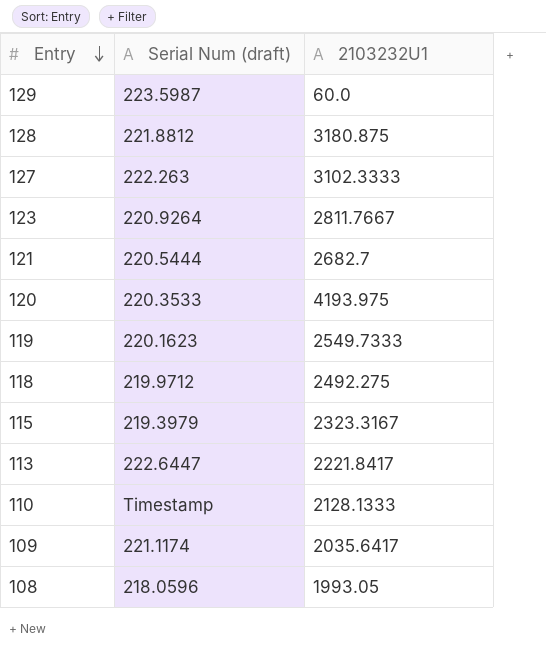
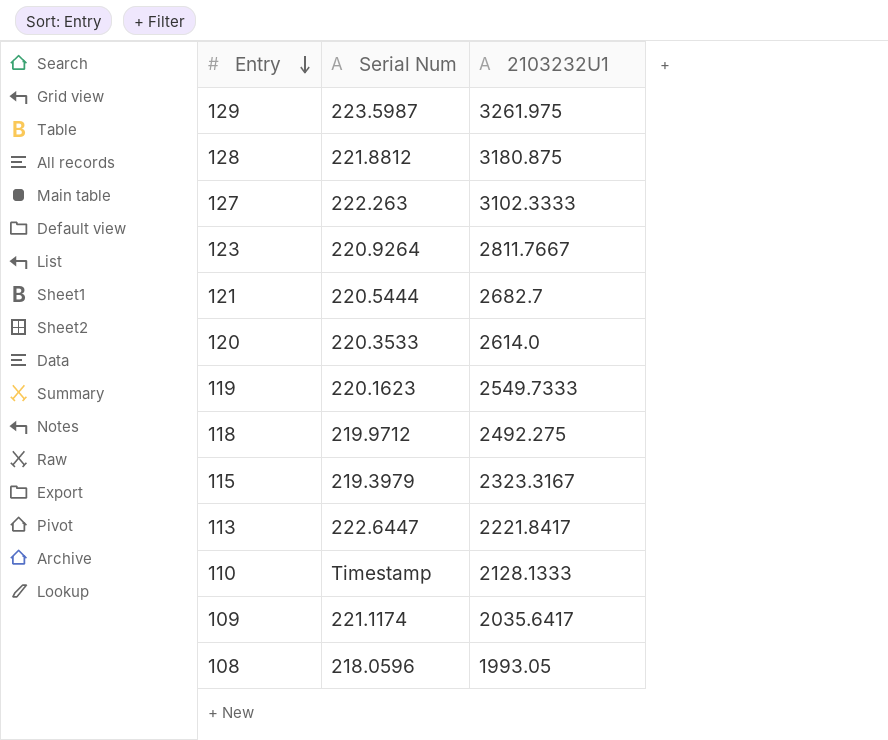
column name: Serial Num (draft) -> Serial Num
129 | 2103232U1: 60.0 -> 3261.975
120 | 2103232U1: 4193.975 -> 2614.0

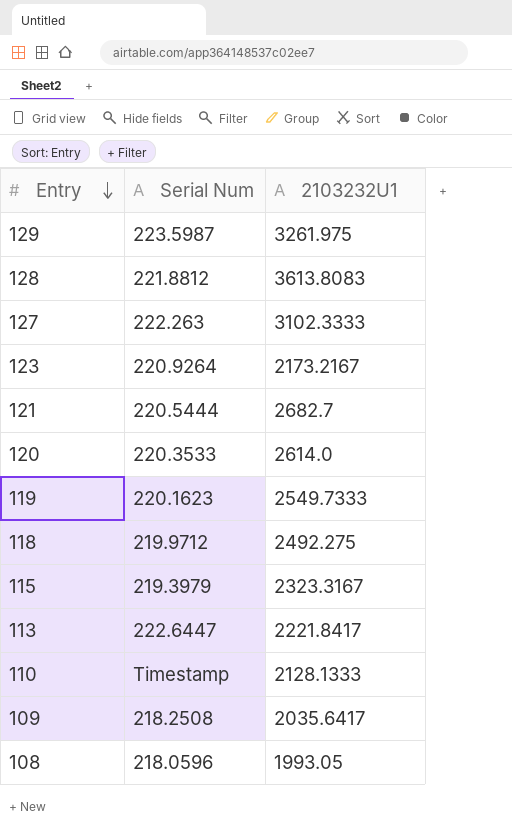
128 | 2103232U1: 3180.875 -> 3613.8083
123 | 2103232U1: 2811.7667 -> 2173.2167
109 | Serial Num: 221.1174 -> 218.2508

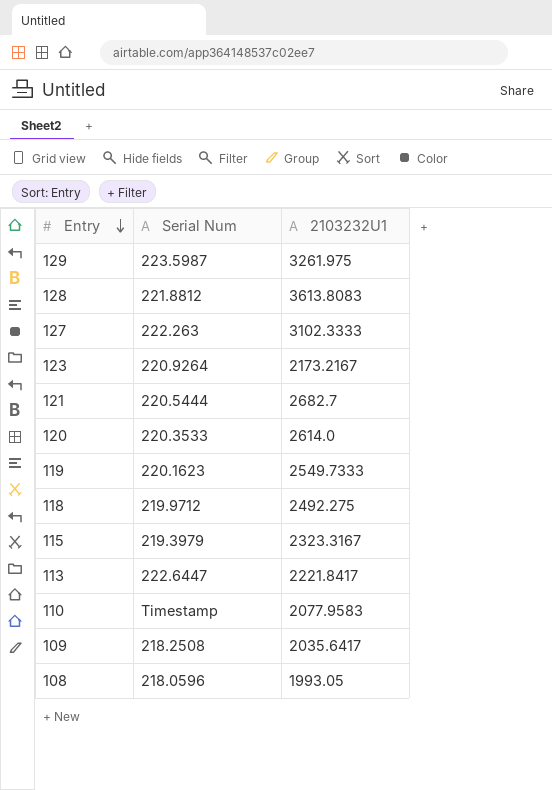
110 | 2103232U1: 2128.1333 -> 2077.9583

